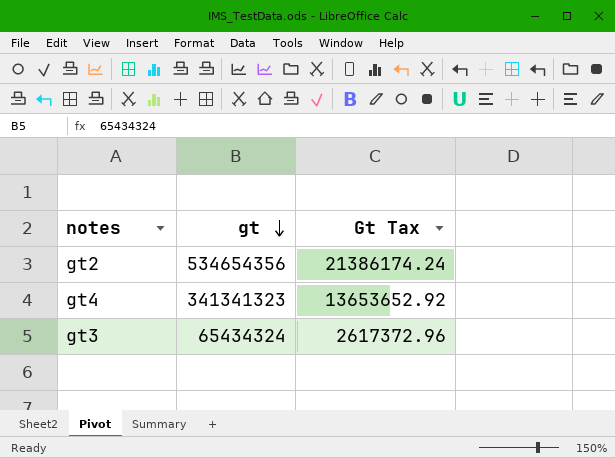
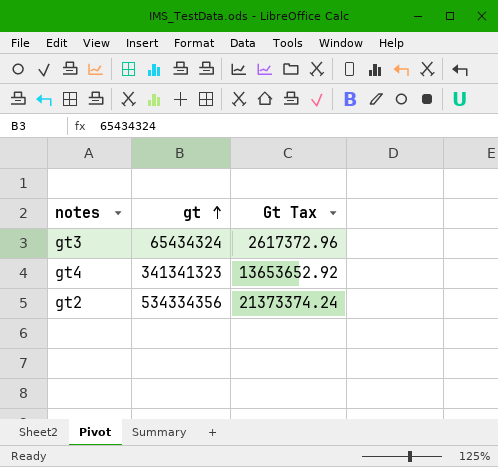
row order: gt descending -> gt ascending
gt2 | gt: 534654356 -> 534334356
gt2 | Gt Tax: 21386174.24 -> 21373374.24

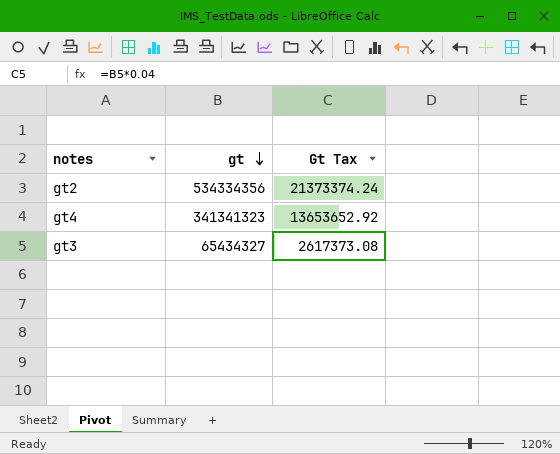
row order: gt ascending -> gt descending
gt3 | gt: 65434324 -> 65434327
gt3 | Gt Tax: 2617372.96 -> 2617373.08

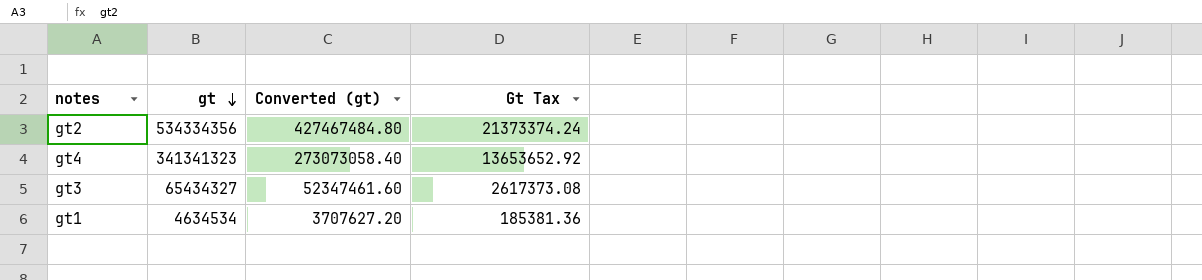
column Converted (gt) | formula: none -> [gt] * 0.8
row gt1: none -> 4634534 | 3707627.20 | 185381.36

